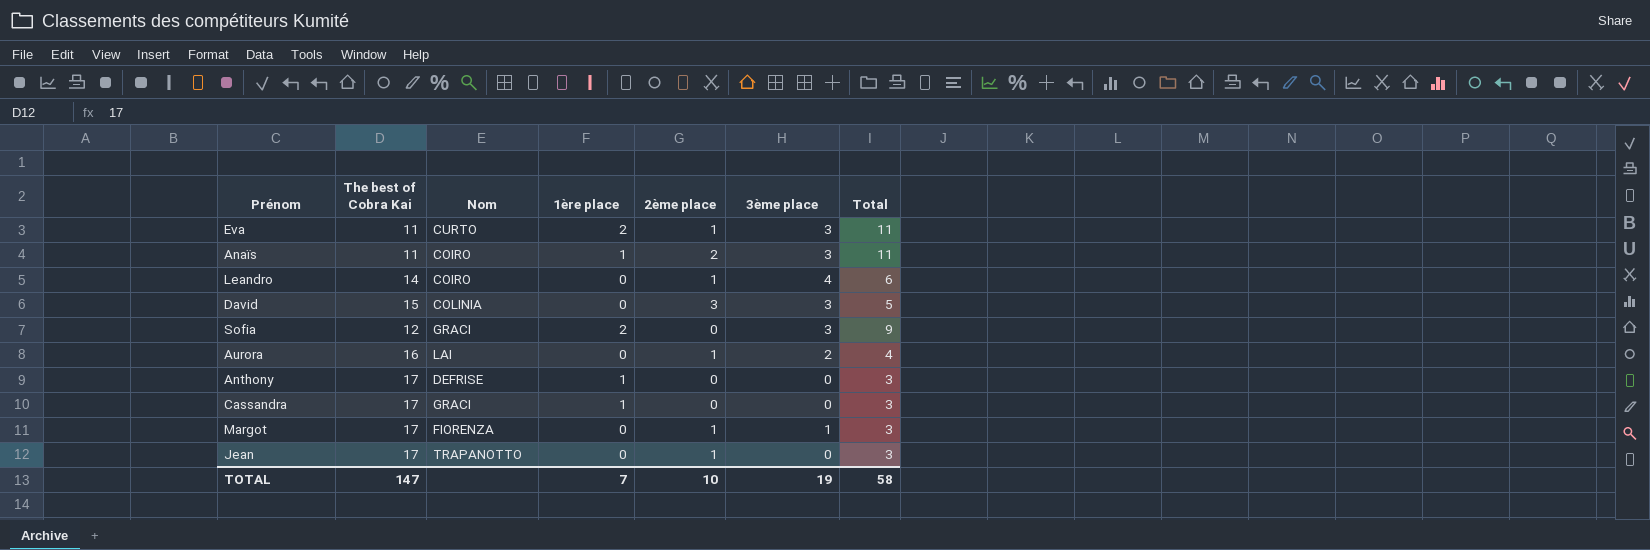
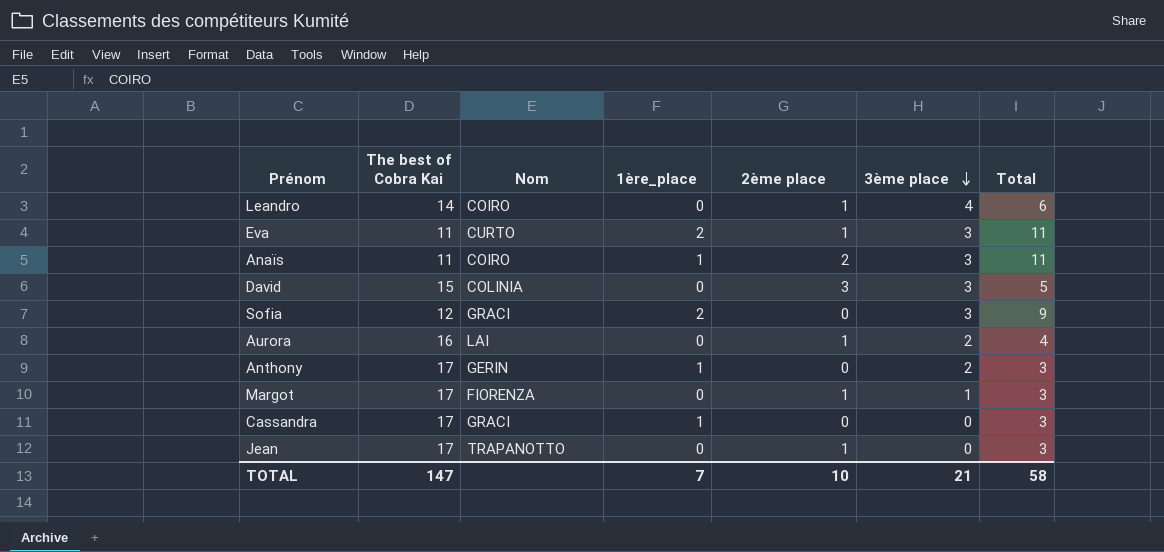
row order: none -> 3ème place descending
column name: 1ère place -> 1ère_place
Anthony | Nom: DEFRISE -> GERIN
Anthony | 3ème place: 0 -> 2
TOTAL | 3ème place: 19 -> 21

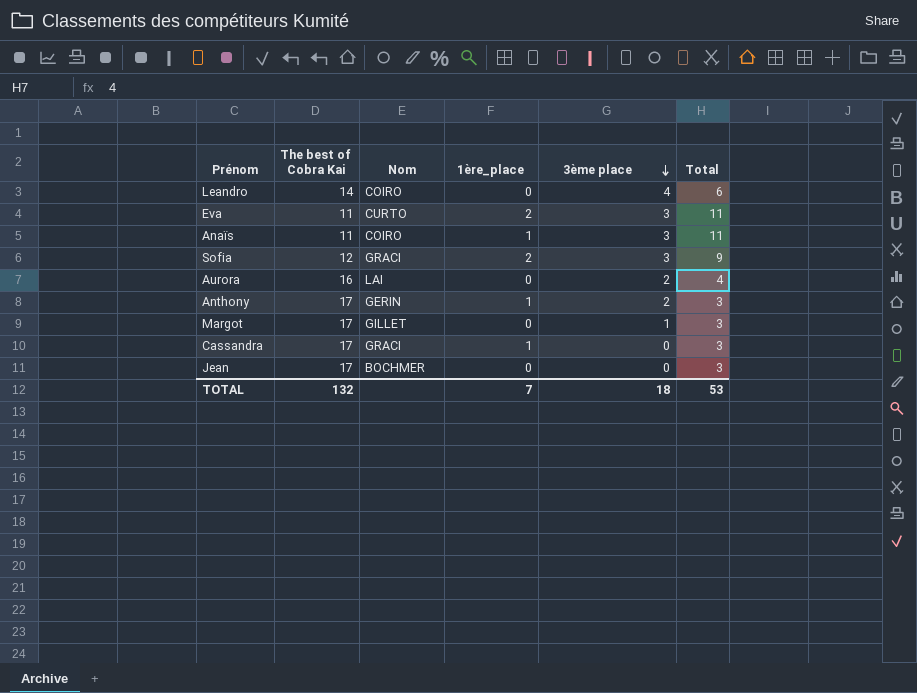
column 2ème place | position: 5 -> none
row David: 15 | COLINIA | 0 | 3 | 3 | 5 -> none
Margot | Nom: FIORENZA -> GILLET
Jean | Nom: TRAPANOTTO -> BOCHMER
TOTAL | The best of Cobra Kai: 147 -> 132
TOTAL | 3ème place: 21 -> 18
TOTAL | Total: 58 -> 53

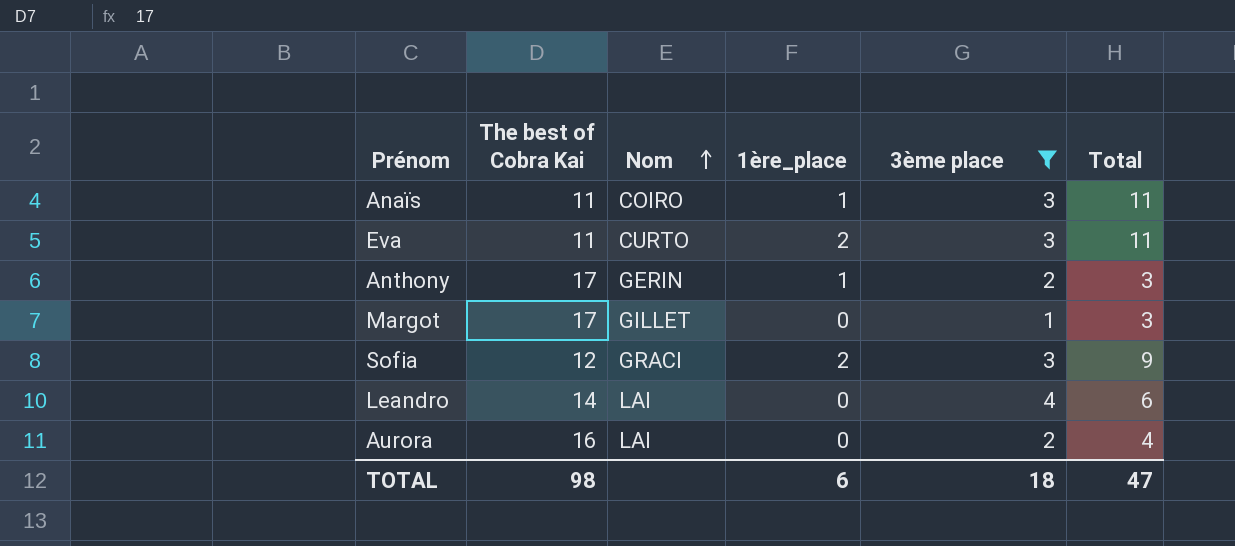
filter: none -> 3ème place != 0
row order: 3ème place descending -> Nom ascending
Leandro | Nom: COIRO -> LAI
TOTAL | The best of Cobra Kai: 132 -> 98
TOTAL | 1ère_place: 7 -> 6
TOTAL | Total: 53 -> 47

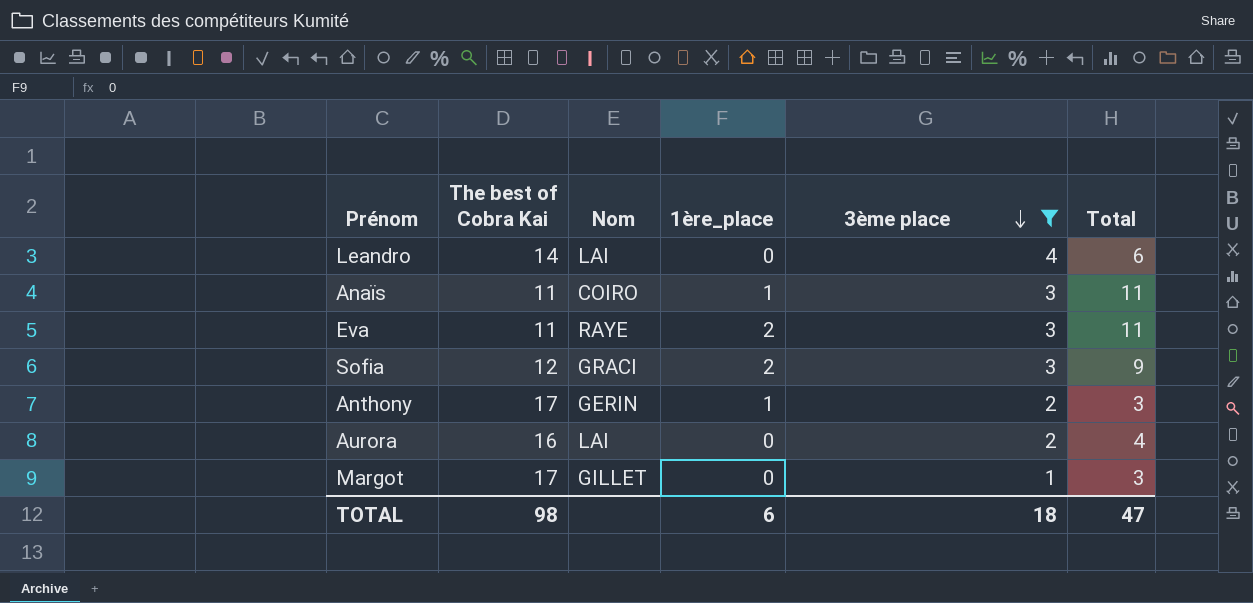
row order: Nom ascending -> 3ème place descending
Eva | Nom: CURTO -> RAYE

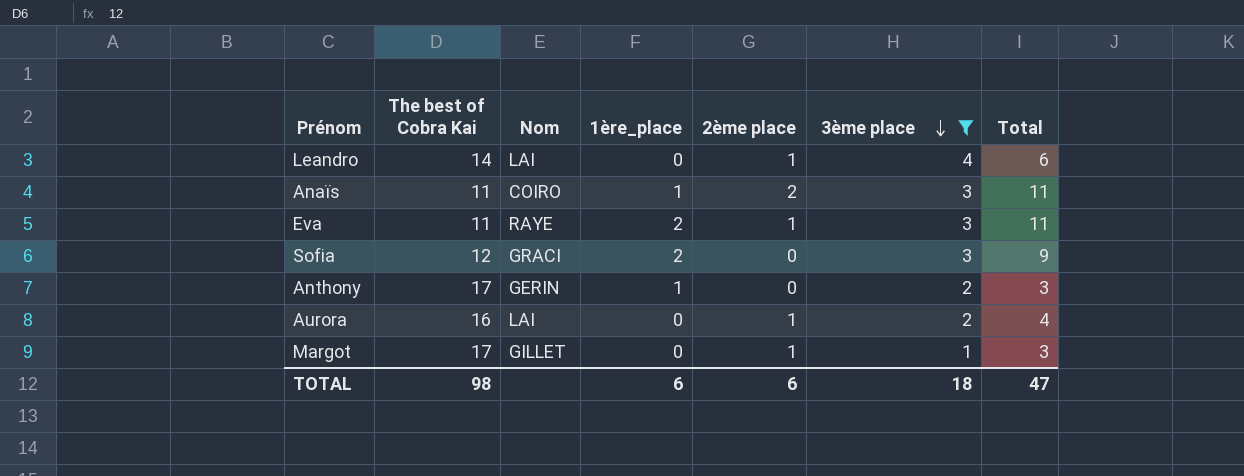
column 2ème place | position: none -> 5

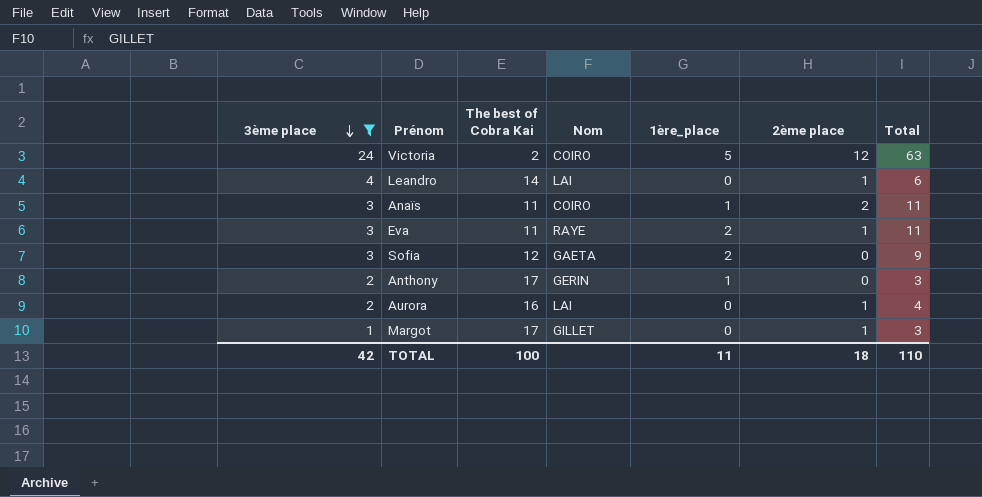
column 3ème place | position: 6 -> 1
row Victoria: none -> 24 | 2 | COIRO | 5 | 12 | 63
Sofia | Nom: GRACI -> GAETA
TOTAL | 3ème place: 18 -> 42
TOTAL | The best of Cobra Kai: 98 -> 100
TOTAL | 1ère_place: 6 -> 11
TOTAL | 2ème place: 6 -> 18
TOTAL | Total: 47 -> 110

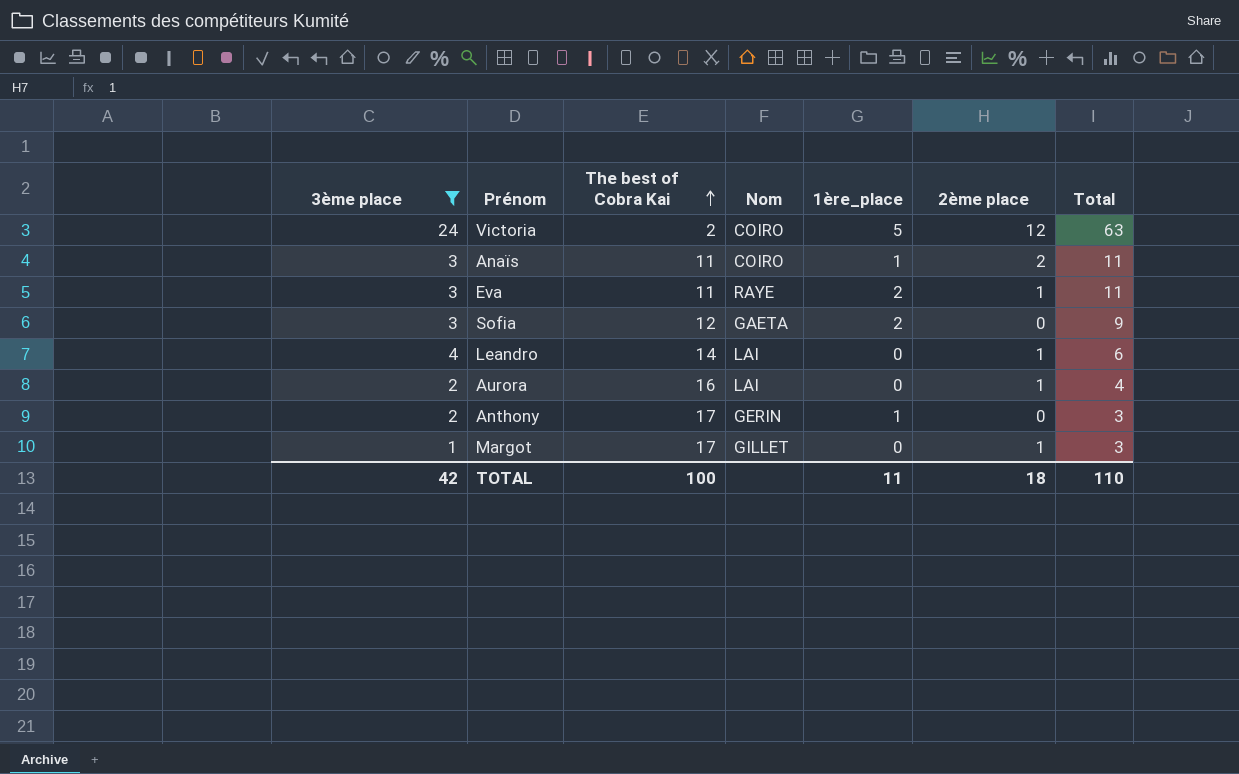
row order: 3ème place descending -> The best of Cobra Kai ascending

